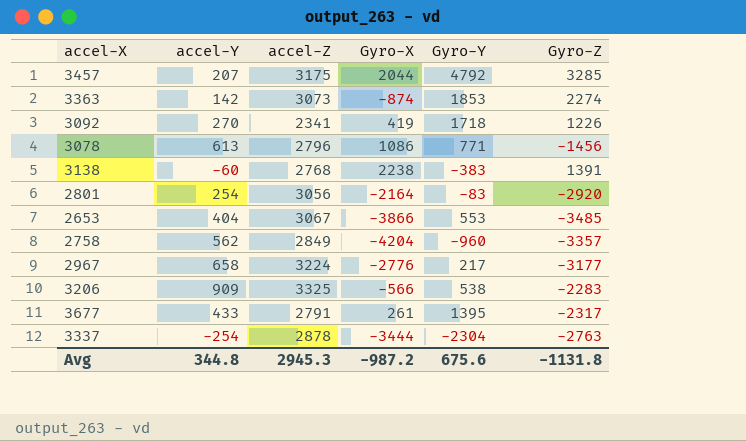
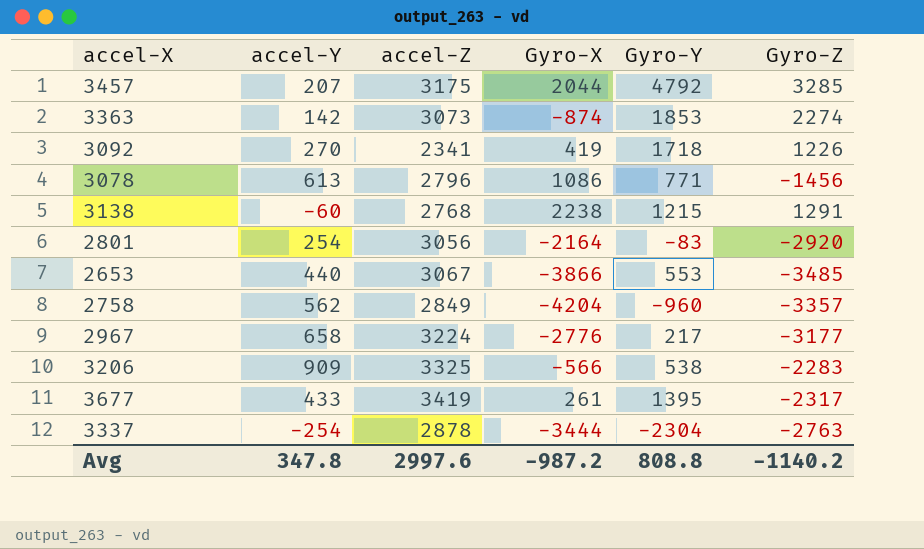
3138 | Gyro-Y: -383 -> 1215
3138 | Gyro-Z: 1391 -> 1291
2653 | accel-Y: 404 -> 440
3677 | accel-Z: 2791 -> 3419
Avg | accel-Y: 344.8 -> 347.8
Avg | accel-Z: 2945.3 -> 2997.6
Avg | Gyro-Y: 675.6 -> 808.8
Avg | Gyro-Z: -1131.8 -> -1140.2

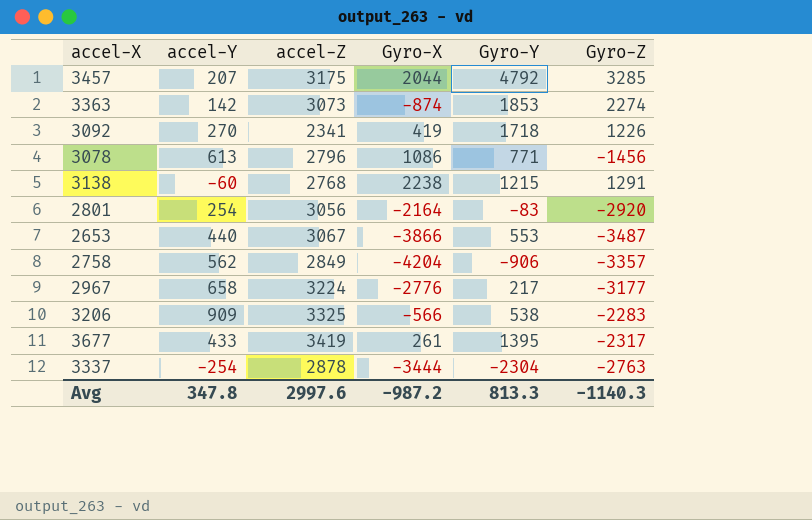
2653 | Gyro-Z: -3485 -> -3487
2758 | Gyro-Y: -960 -> -906
Avg | Gyro-Y: 808.8 -> 813.3
Avg | Gyro-Z: -1140.2 -> -1140.3

